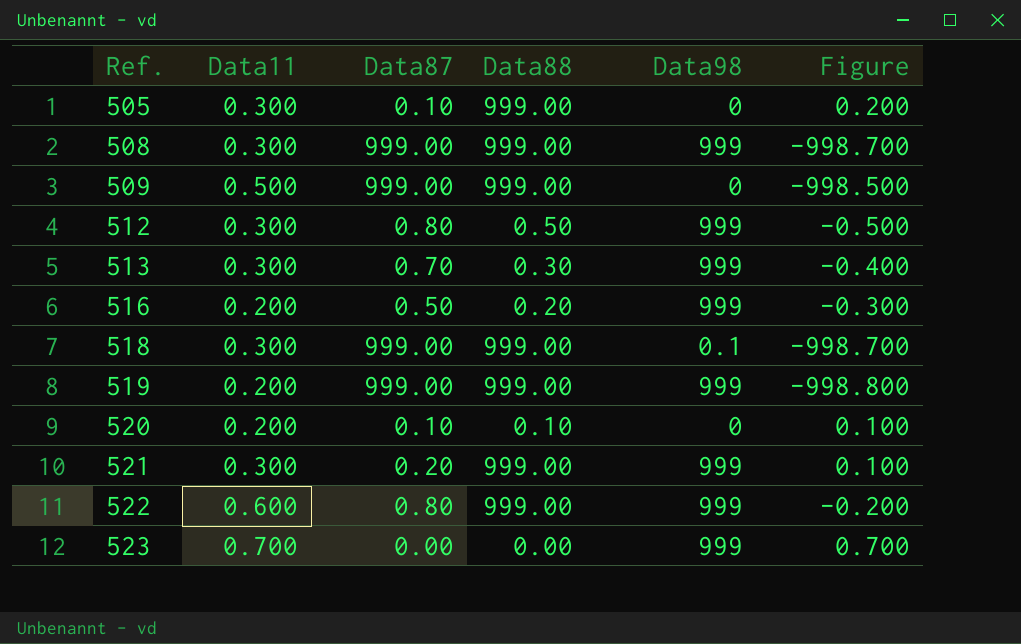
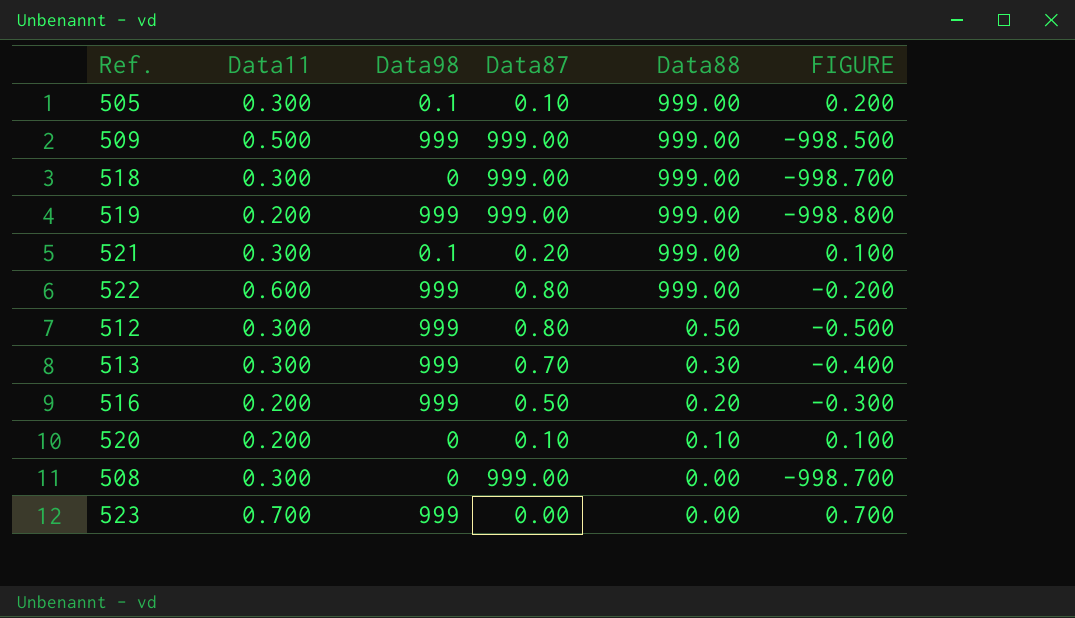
row order: Ref. ascending -> Data88 descending
column Data98 | position: 5 -> 3
column name: Figure -> FIGURE
505 | Data98: 0 -> 0.1
509 | Data98: 0 -> 999
518 | Data98: 0.1 -> 0
521 | Data98: 999 -> 0.1
508 | Data98: 999 -> 0
508 | Data88: 999.00 -> 0.00

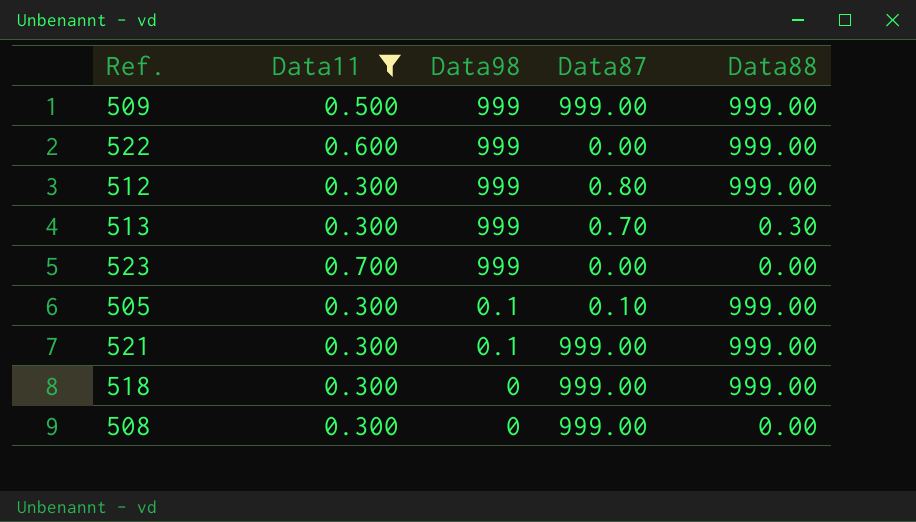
filter: none -> Data11 != 0.200
row order: Data88 descending -> Data98 descending
column FIGURE | formula: [Data11] - [Data87] -> none
522 | Data87: 0.80 -> 0.00
512 | Data88: 0.50 -> 999.00
521 | Data87: 0.20 -> 999.00

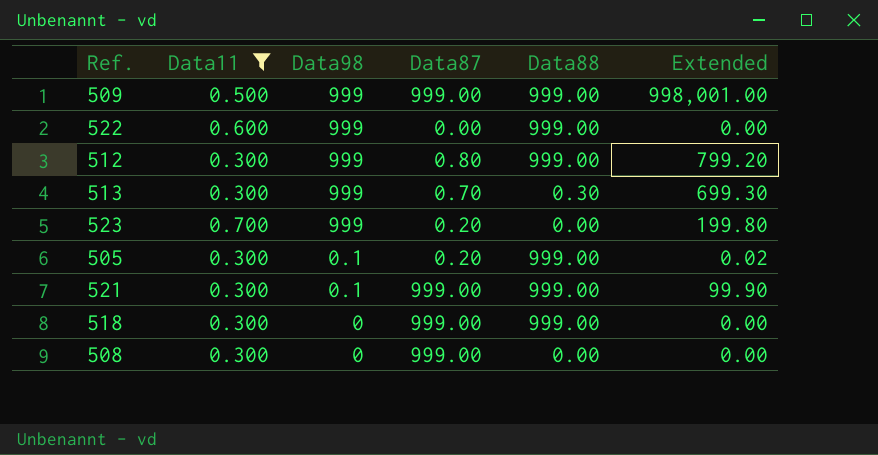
column Extended | formula: none -> [Data98] * [Data87]
523 | Data87: 0.00 -> 0.20
505 | Data87: 0.10 -> 0.20

